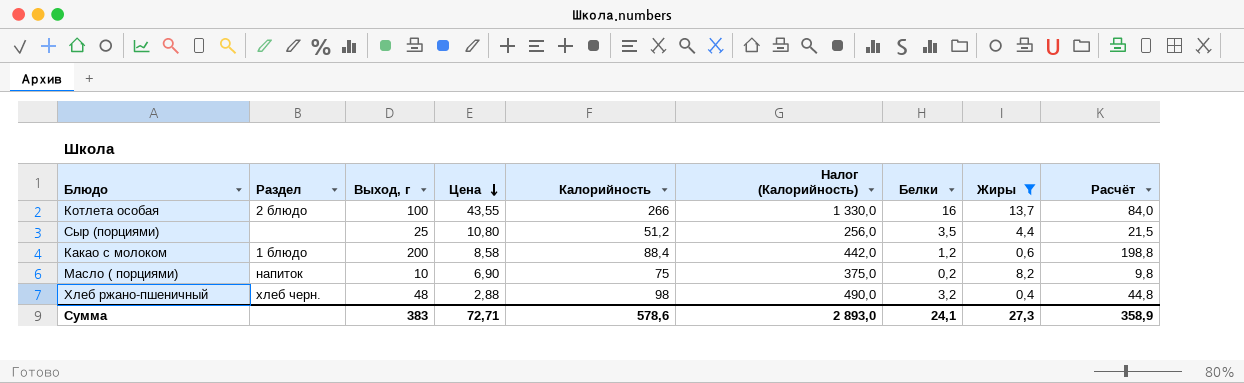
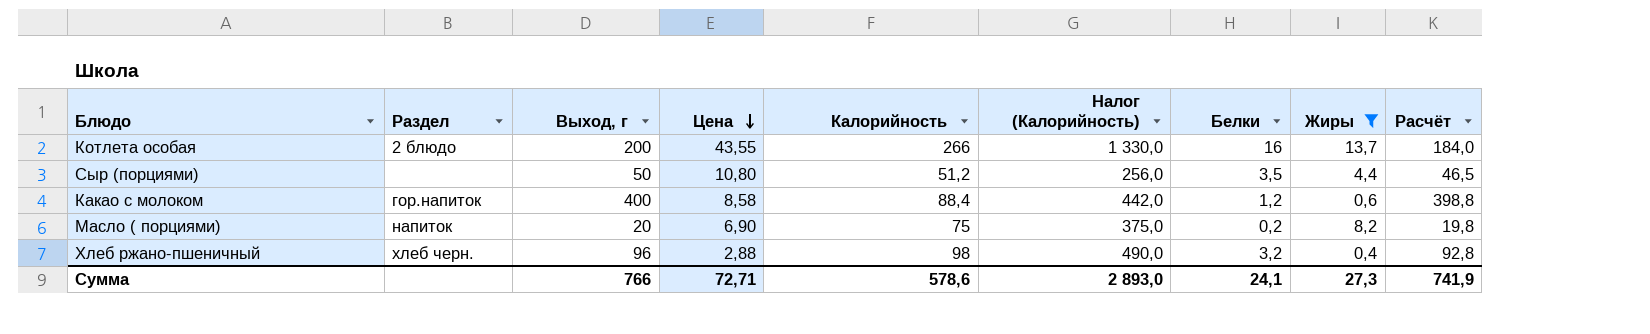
Котлета особая | Выход, г: 100 -> 200
Котлета особая | Расчёт: 84,0 -> 184,0
Сыр (порциями) | Выход, г: 25 -> 50
Сыр (порциями) | Расчёт: 21,5 -> 46,5
Какао с молоком | Раздел: 1 блюдо -> гор.напиток
Какао с молоком | Выход, г: 200 -> 400
Какао с молоком | Расчёт: 198,8 -> 398,8
Масло ( порциями) | Выход, г: 10 -> 20
Масло ( порциями) | Расчёт: 9,8 -> 19,8
Хлеб ржано-пшеничный | Выход, г: 48 -> 96
Хлеб ржано-пшеничный | Расчёт: 44,8 -> 92,8
Сумма | Выход, г: 383 -> 766
Сумма | Расчёт: 358,9 -> 741,9

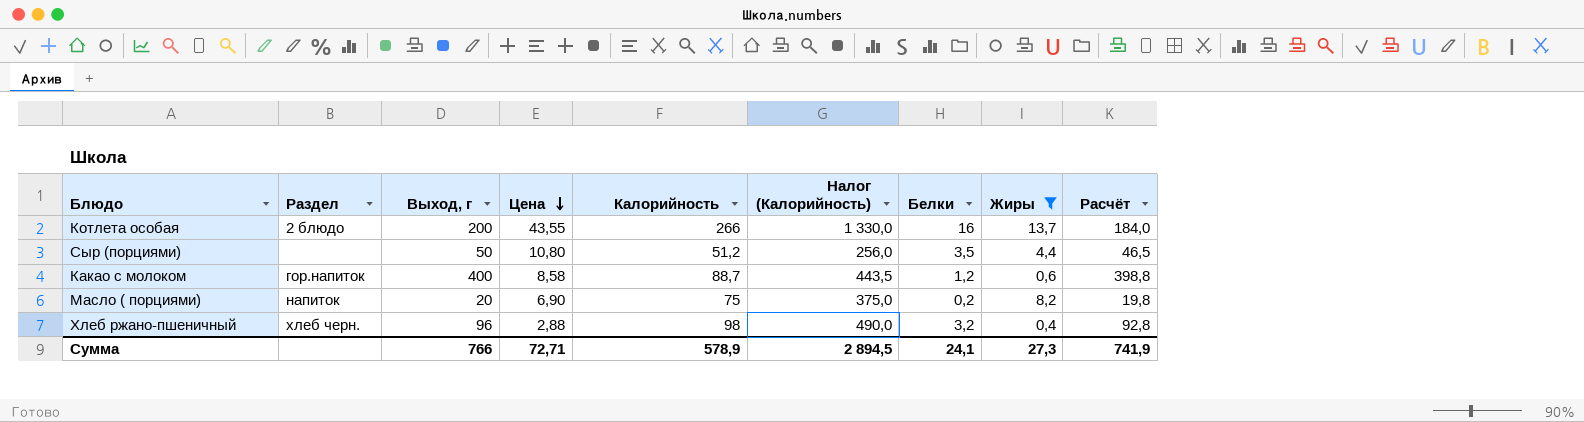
Какао с молоком | Калорийность: 88,4 -> 88,7
Какао с молоком | Налог (Калорийность): 442,0 -> 443,5
Сумма | Калорийность: 578,6 -> 578,9
Сумма | Налог (Калорийность): 2 893,0 -> 2 894,5

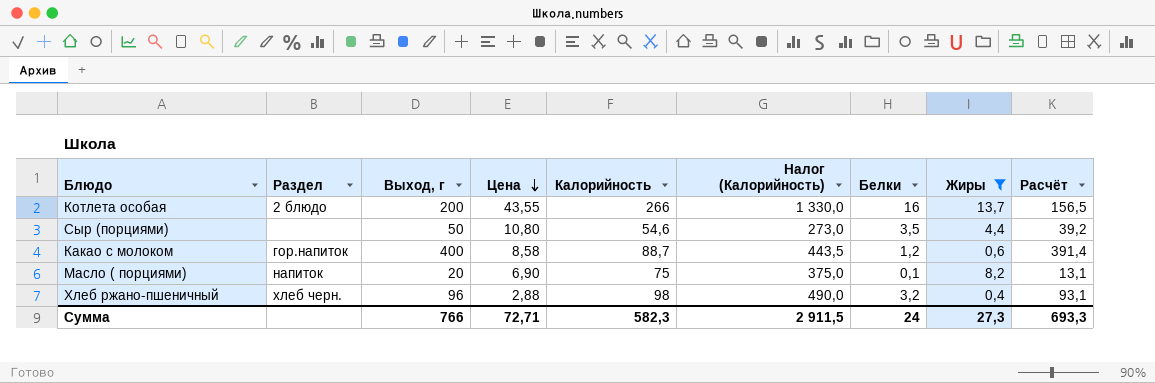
column Расчёт | formula: [Выход, г] - [Белки] -> [Выход, г] - [Цена]
Сыр (порциями) | Калорийность: 51,2 -> 54,6
Сыр (порциями) | Налог (Калорийность): 256,0 -> 273,0
Масло ( порциями) | Белки: 0,2 -> 0,1
Сумма | Калорийность: 578,9 -> 582,3
Сумма | Налог (Калорийность): 2 894,5 -> 2 911,5
Сумма | Белки: 24,1 -> 24
Сумма | Расчёт: 741,9 -> 693,3

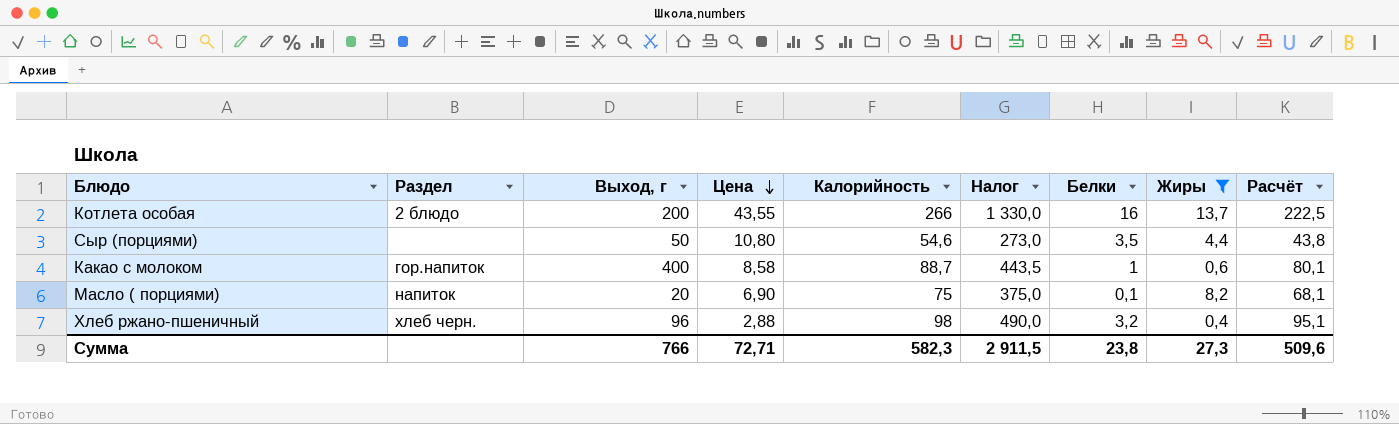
column name: Налог (Калорийность) -> Налог
column Расчёт | formula: [Выход, г] - [Цена] -> [Калорийность] - [Цена]
Какао с молоком | Белки: 1,2 -> 1
Сумма | Белки: 24 -> 23,8
Сумма | Расчёт: 693,3 -> 509,6

